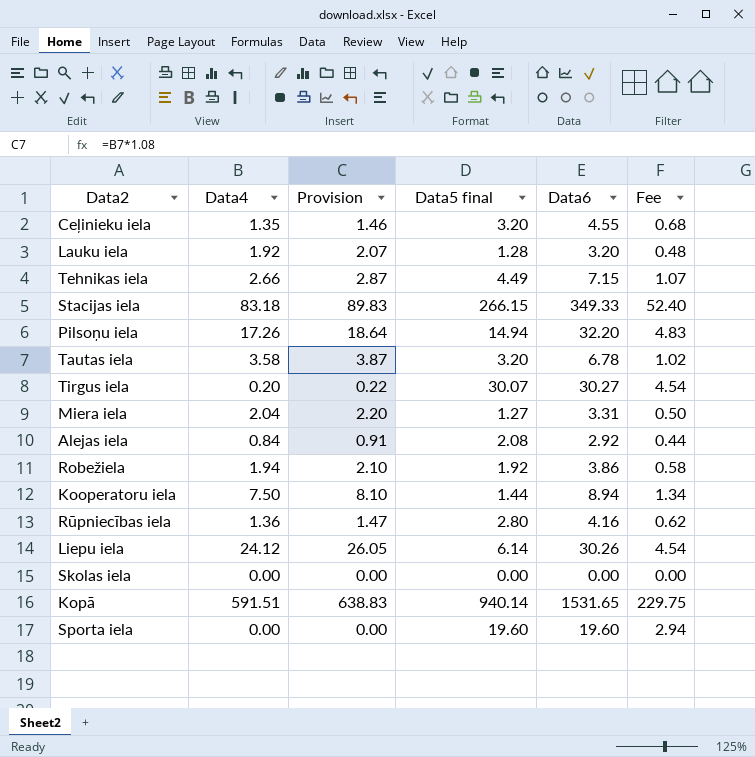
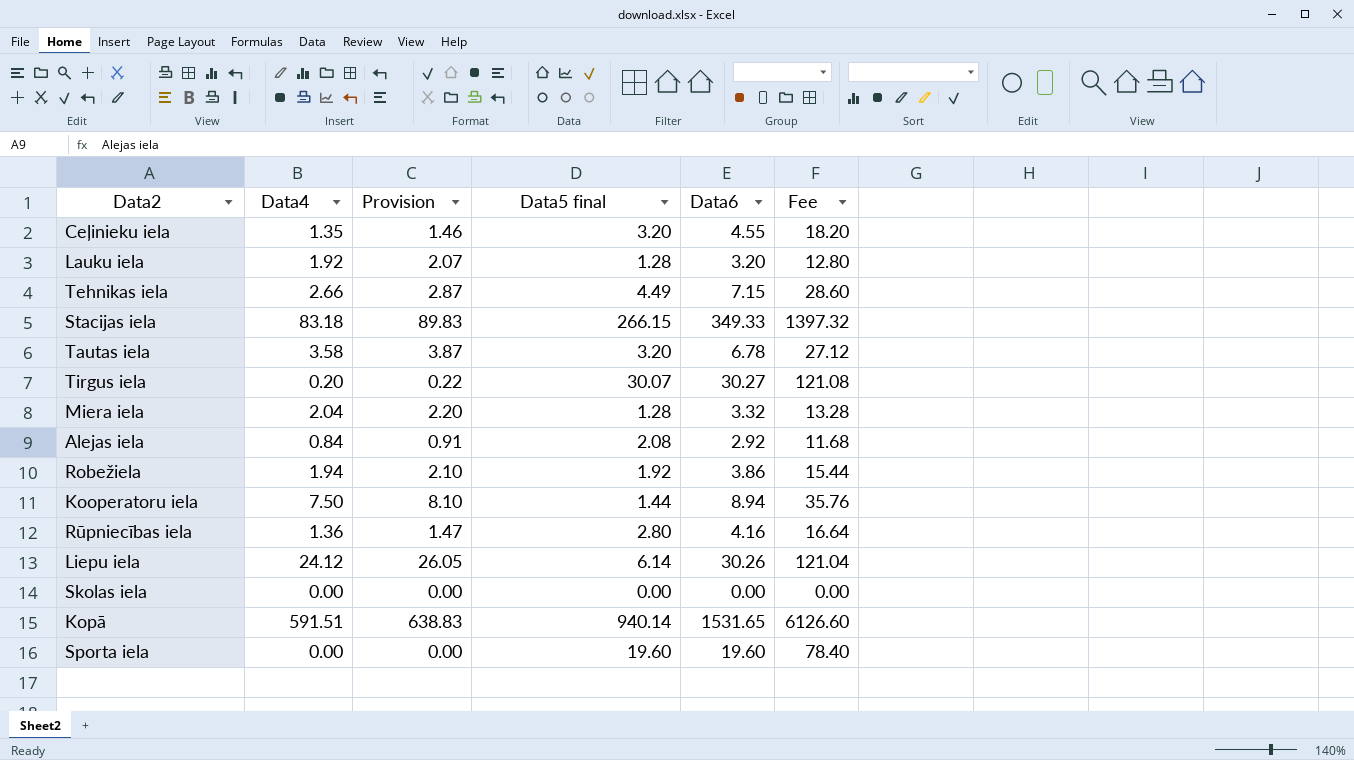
column Fee | formula: [Data6] * 0.15 -> [Data6] * 4
row Pilsoņu iela: 17.26 | 18.64 | 14.94 | 32.20 | 4.83 -> none
Miera iela | Data5 final: 1.27 -> 1.28
Miera iela | Data6: 3.31 -> 3.32

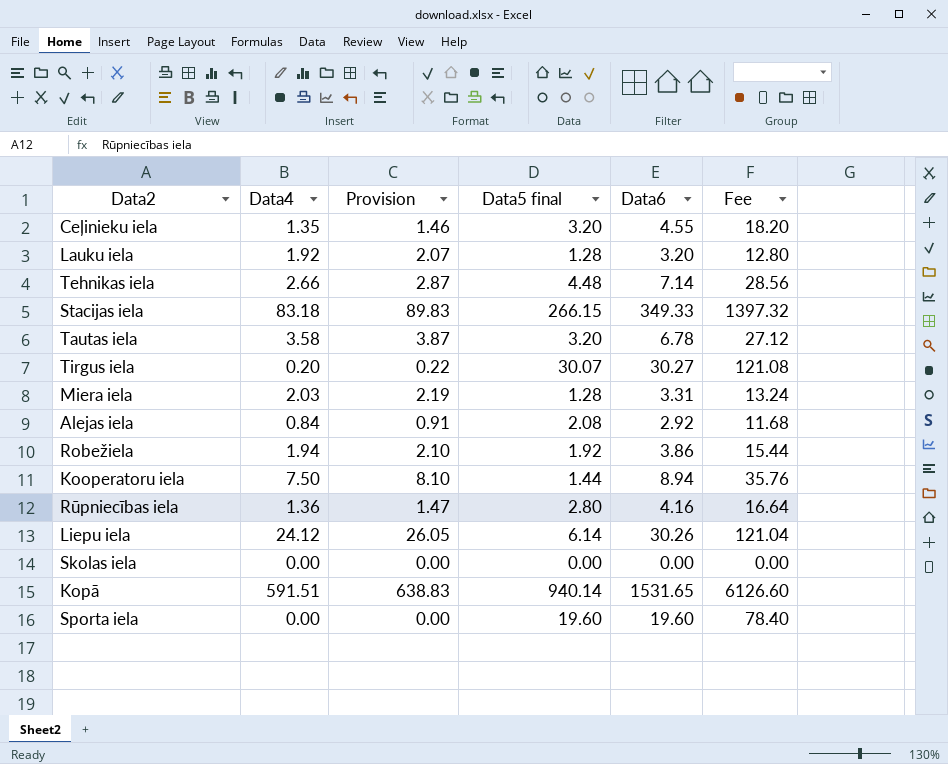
Tehnikas iela | Data5 final: 4.49 -> 4.48
Tehnikas iela | Data6: 7.15 -> 7.14
Tehnikas iela | Fee: 28.60 -> 28.56
Miera iela | Data4: 2.04 -> 2.03
Miera iela | Provision: 2.20 -> 2.19
Miera iela | Data6: 3.32 -> 3.31
Miera iela | Fee: 13.28 -> 13.24

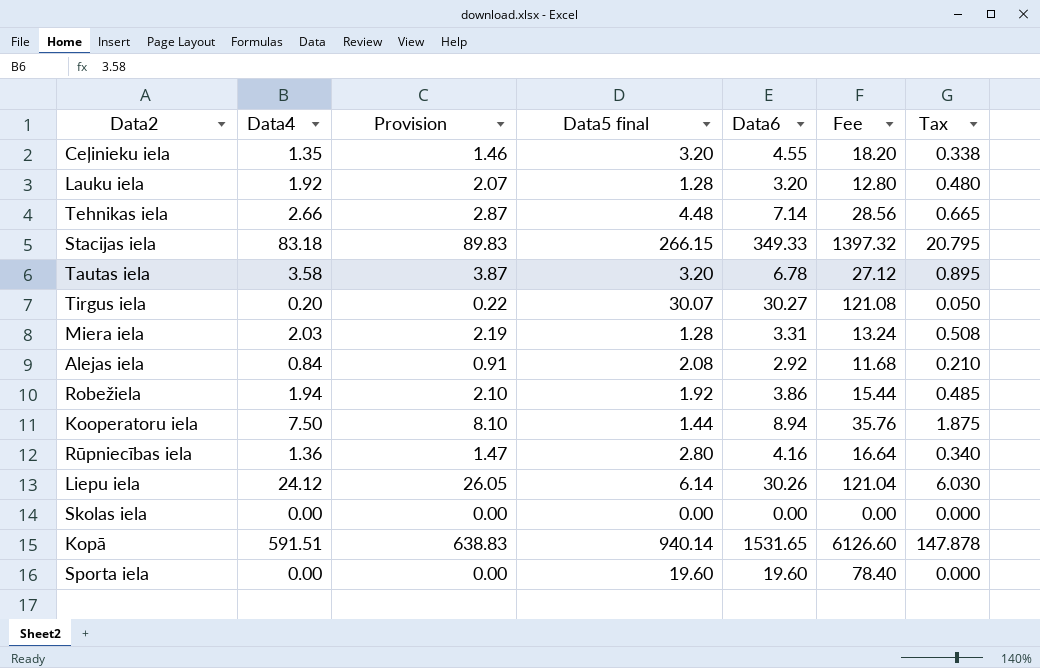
column Tax | formula: none -> [Data4] * 0.25

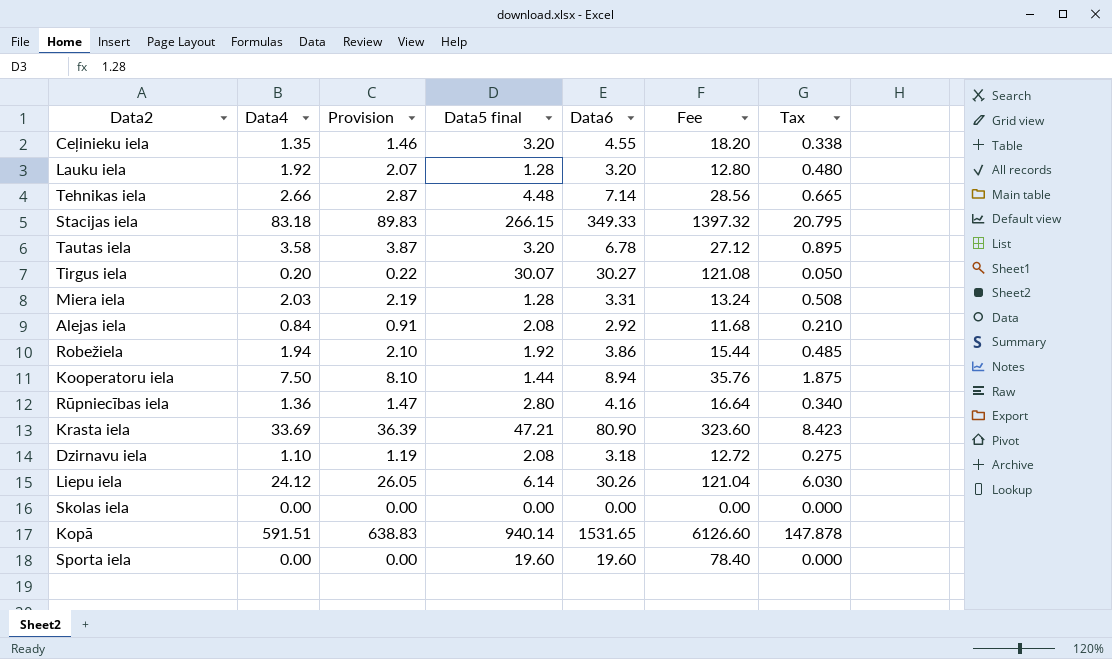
row Krasta iela: none -> 33.69 | 36.39 | 47.21 | 80.90 | 323.60 | 8.423
row Dzirnavu iela: none -> 1.10 | 1.19 | 2.08 | 3.18 | 12.72 | 0.275

